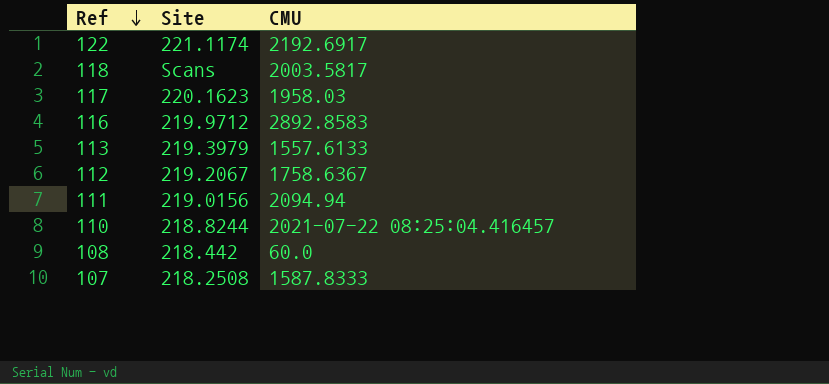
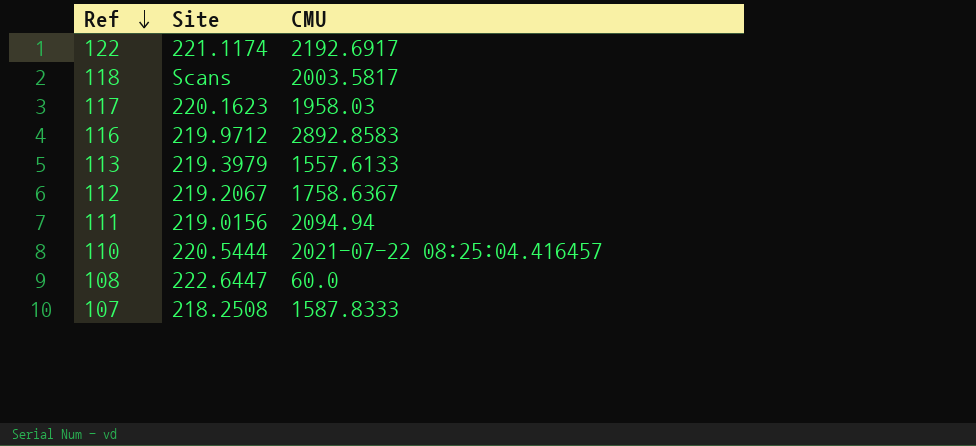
110 | Site: 218.8244 -> 220.5444
108 | Site: 218.442 -> 222.6447

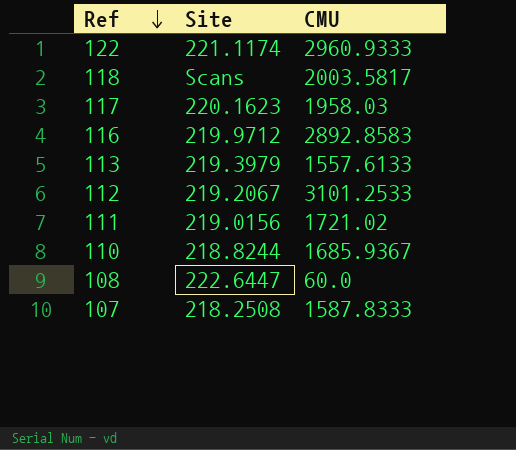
122 | CMU: 2192.6917 -> 2960.9333
112 | CMU: 1758.6367 -> 3101.2533
111 | CMU: 2094.94 -> 1721.02
110 | Site: 220.5444 -> 218.8244
110 | CMU: 2021-07-22 08:25:04.416457 -> 1685.9367

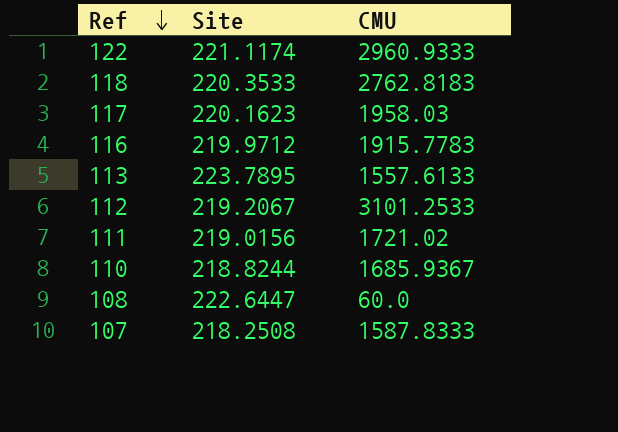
118 | Site: Scans -> 220.3533
118 | CMU: 2003.5817 -> 2762.8183
116 | CMU: 2892.8583 -> 1915.7783
113 | Site: 219.3979 -> 223.7895

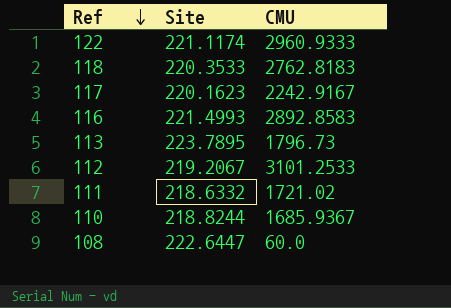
row 107: 218.2508 | 1587.8333 -> none
117 | CMU: 1958.03 -> 2242.9167
116 | Site: 219.9712 -> 221.4993
116 | CMU: 1915.7783 -> 2892.8583
113 | CMU: 1557.6133 -> 1796.73
111 | Site: 219.0156 -> 218.6332

